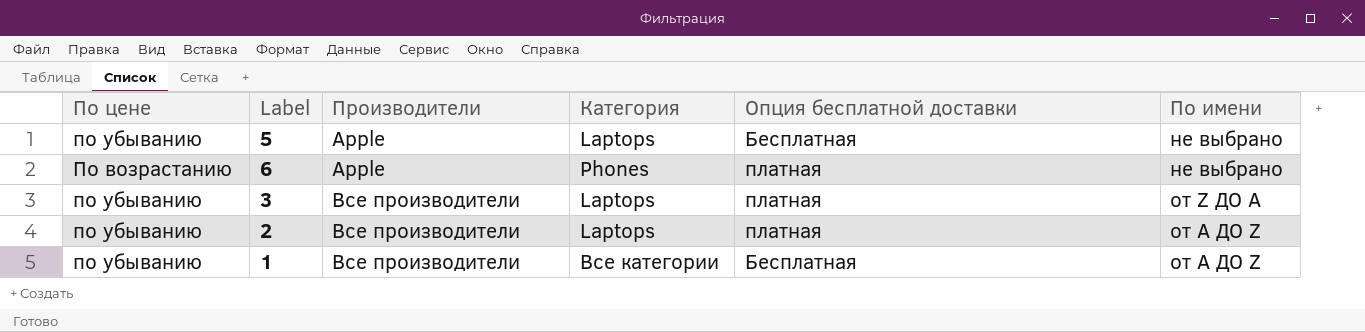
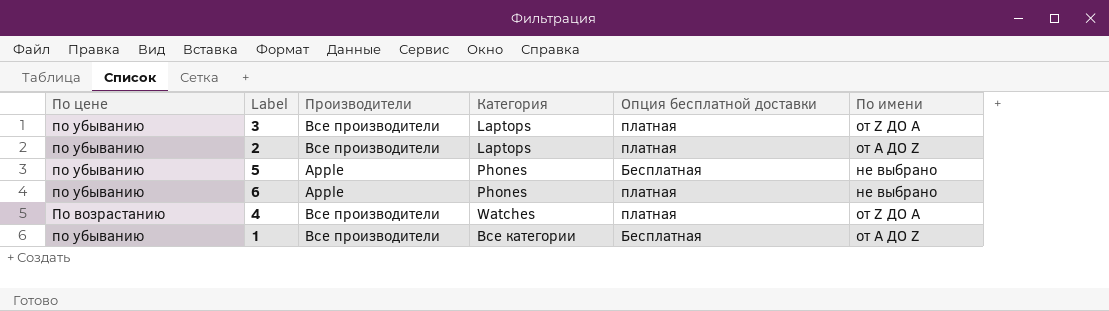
row order: Производители ascending -> Категория ascending
5 | Категория: Laptops -> Phones
6 | По цене: По возрастанию -> по убыванию
row 4: none -> По возрастанию | Все производители | Watches | платная | от Z ДО A

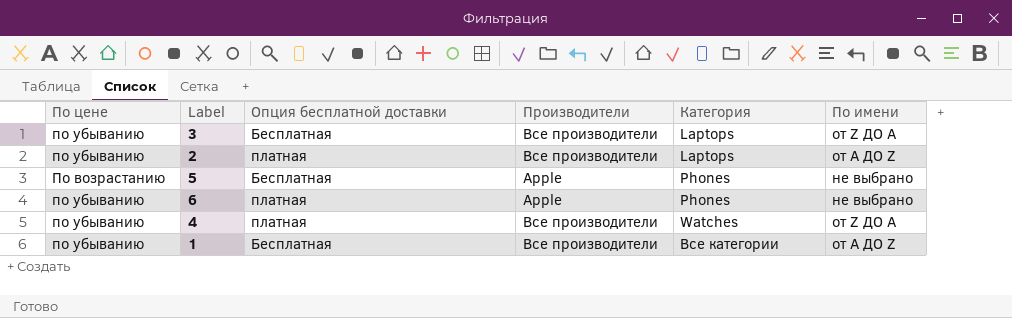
column Опция бесплатной доставки | position: 5 -> 3
3 | Опция бесплатной доставки: платная -> Бесплатная
5 | По цене: по убыванию -> По возрастанию
4 | По цене: По возрастанию -> по убыванию

